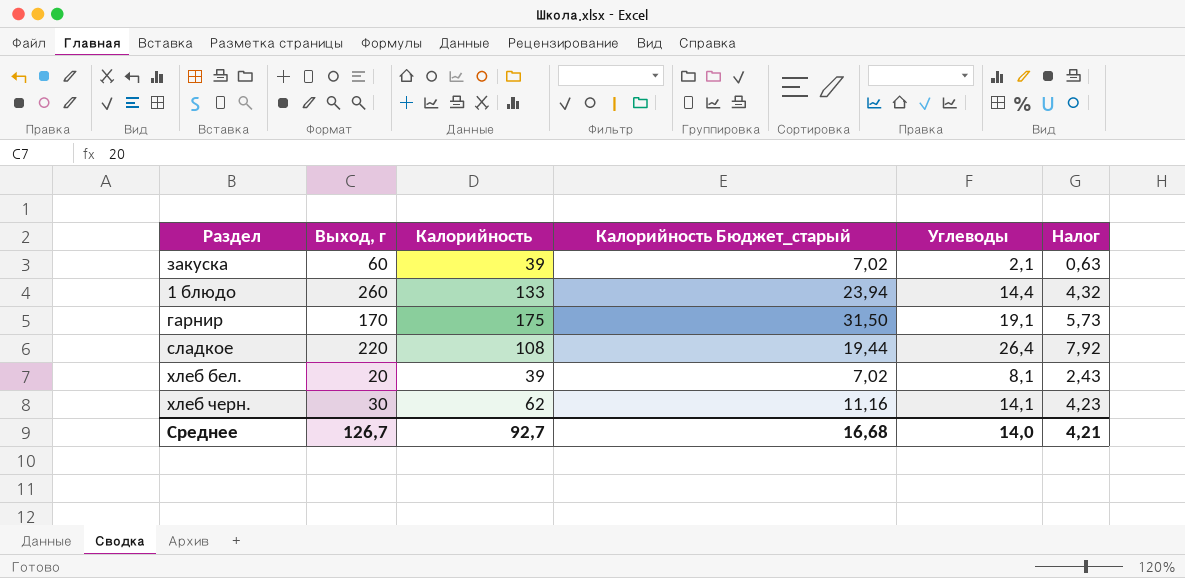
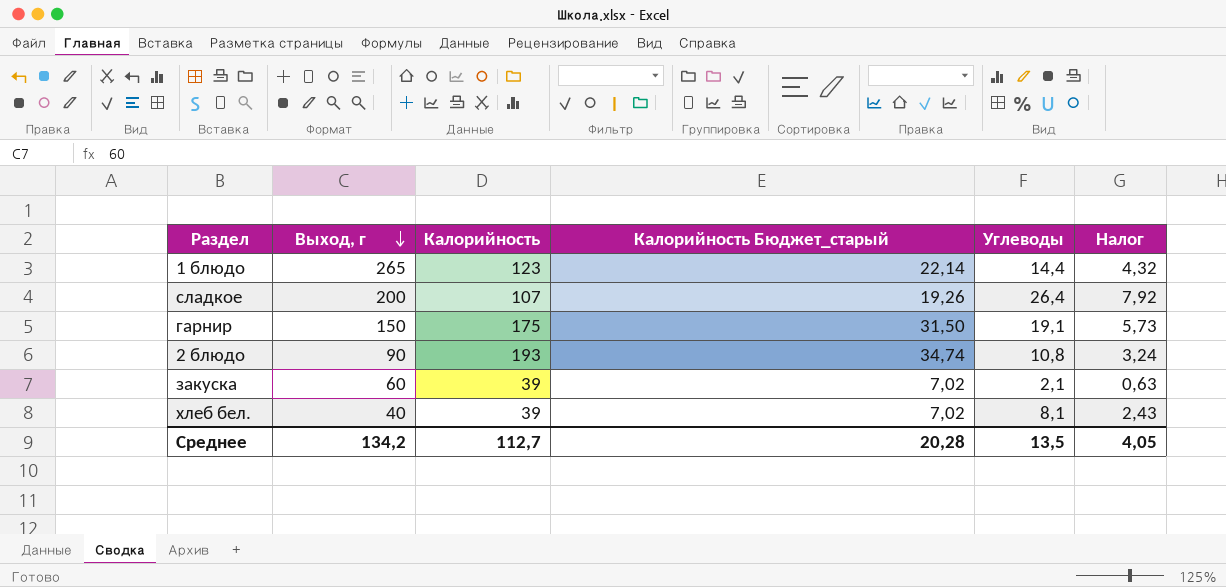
row order: none -> Выход, г descending
row хлеб черн.: 30 | 62 | 11,16 | 14,1 | 4,23 -> none
1 блюдо | Выход, г: 260 -> 265
1 блюдо | Калорийность: 133 -> 123
1 блюдо | Калорийность Бюджет_старый: 23,94 -> 22,14
сладкое | Выход, г: 220 -> 200
сладкое | Калорийность: 108 -> 107
сладкое | Калорийность Бюджет_старый: 19,44 -> 19,26
гарнир | Выход, г: 170 -> 150
row 2 блюдо: none -> 90 | 193 | 34,74 | 10,8 | 3,24
хлеб бел. | Выход, г: 20 -> 40
Среднее | Выход, г: 126,7 -> 134,2
Среднее | Калорийность: 92,7 -> 112,7
Среднее | Калорийность Бюджет_старый: 16,68 -> 20,28
Среднее | Углеводы: 14,0 -> 13,5
Среднее | Налог: 4,21 -> 4,05

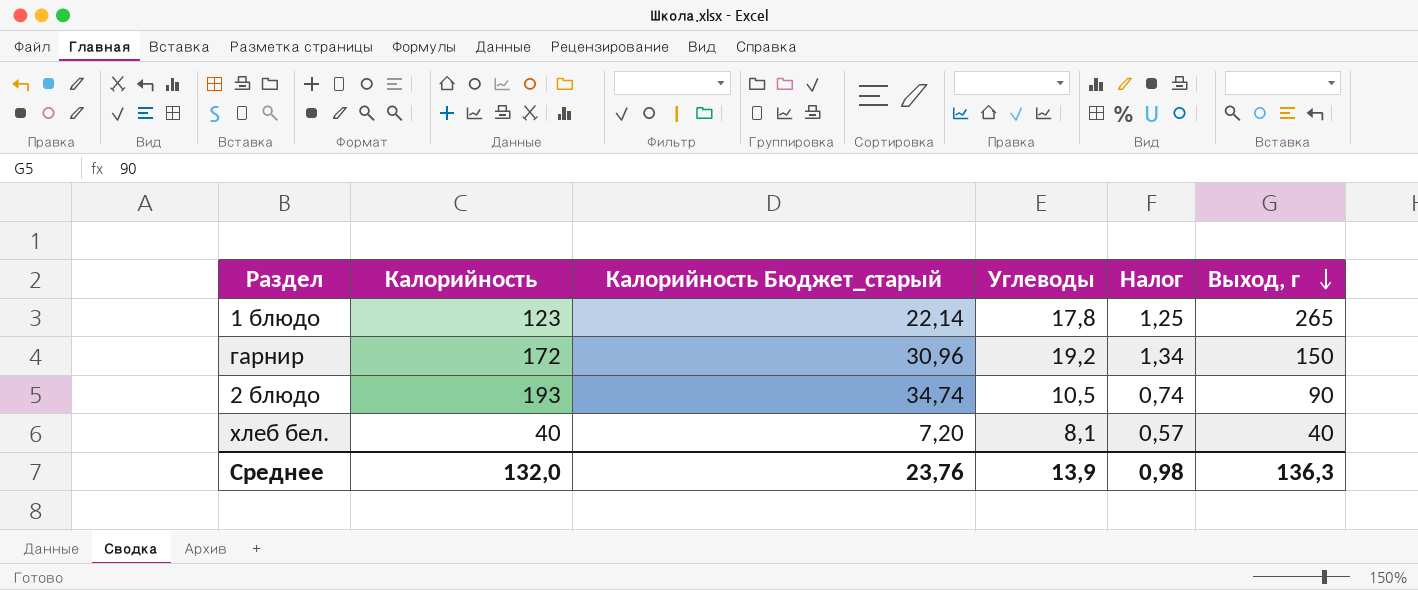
column Налог | formula: [Углеводы] * 0,3 -> [Углеводы] * 0,07
column Выход, г | position: 2 -> 6
row сладкое: 200 | 107 | 19,26 | 26,4 | 7,92 -> none
row закуска: 60 | 39 | 7,02 | 2,1 | 0,63 -> none
1 блюдо | Углеводы: 14,4 -> 17,8
гарнир | Калорийность: 175 -> 172
гарнир | Калорийность Бюджет_старый: 31,50 -> 30,96
гарнир | Углеводы: 19,1 -> 19,2
2 блюдо | Углеводы: 10,8 -> 10,5
хлеб бел. | Калорийность: 39 -> 40
хлеб бел. | Калорийность Бюджет_старый: 7,02 -> 7,20
Среднее | Калорийность: 112,7 -> 132,0
Среднее | Калорийность Бюджет_старый: 20,28 -> 23,76
Среднее | Углеводы: 13,5 -> 13,9
Среднее | Налог: 4,05 -> 0,98
Среднее | Выход, г: 134,2 -> 136,3

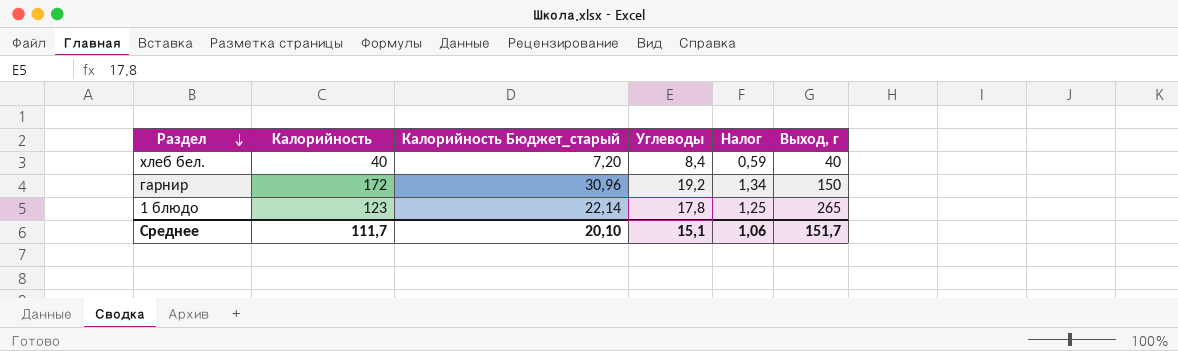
row order: Выход, г descending -> Раздел descending
row 2 блюдо: 193 | 34,74 | 10,5 | 0,74 | 90 -> none
хлеб бел. | Углеводы: 8,1 -> 8,4
хлеб бел. | Налог: 0,57 -> 0,59
Среднее | Калорийность: 132,0 -> 111,7
Среднее | Калорийность Бюджет_старый: 23,76 -> 20,10
Среднее | Углеводы: 13,9 -> 15,1
Среднее | Налог: 0,98 -> 1,06
Среднее | Выход, г: 136,3 -> 151,7

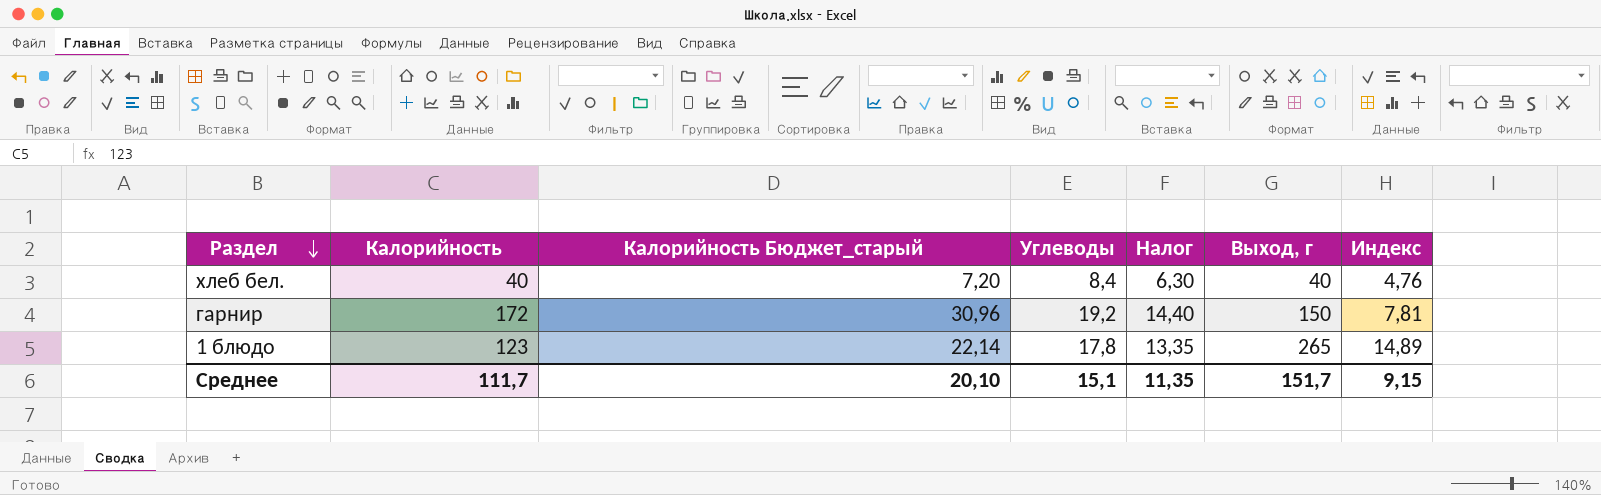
column Налог | formula: [Углеводы] * 0,07 -> [Углеводы] * 0,75
column Индекс | formula: none -> [Выход, г] / [Углеводы]
Среднее | Налог: 1,06 -> 11,35

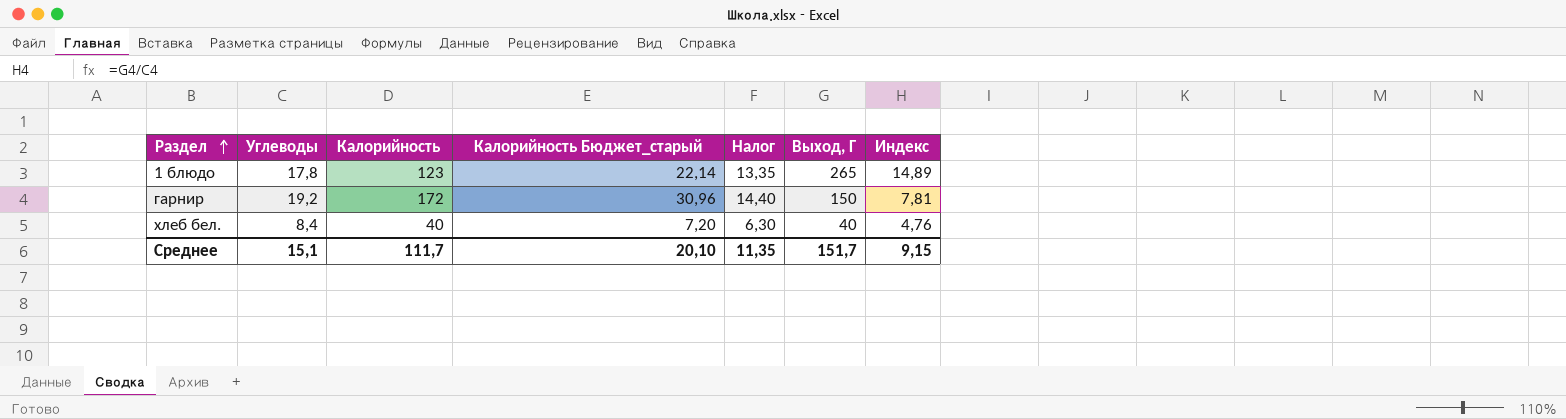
row order: Раздел descending -> Раздел ascending
column Углеводы | position: 4 -> 2
column name: Выход, г -> Выход, Г

